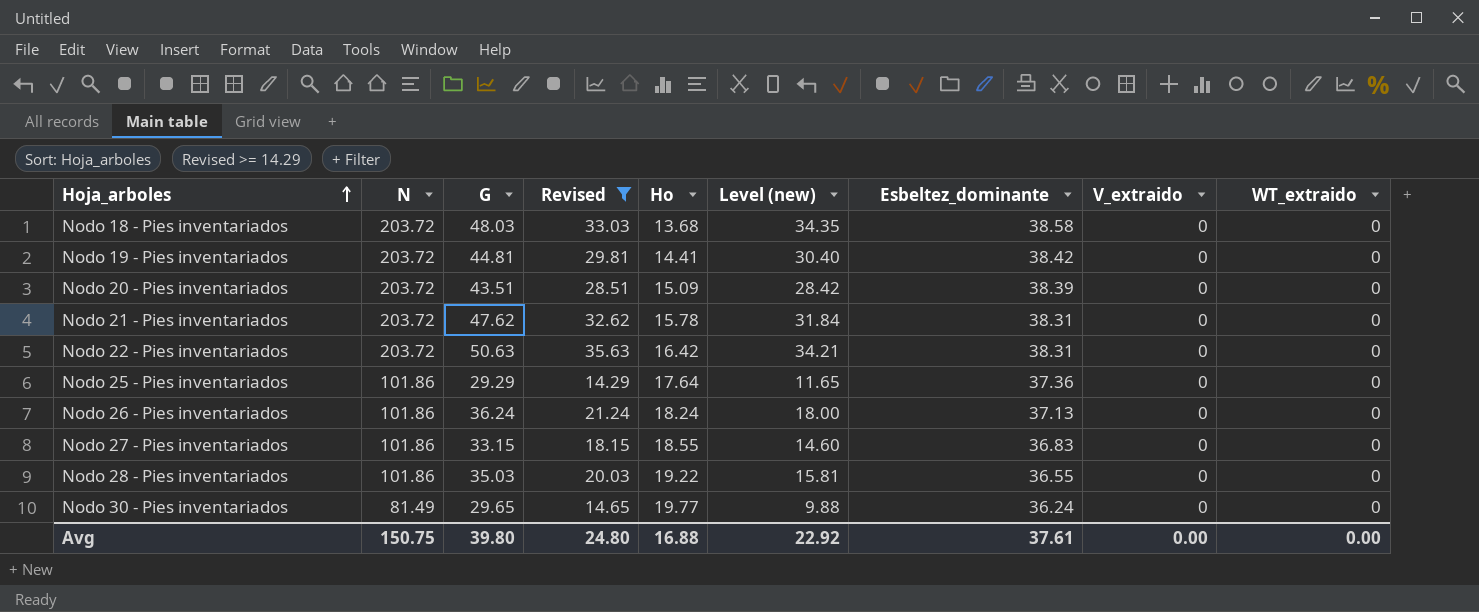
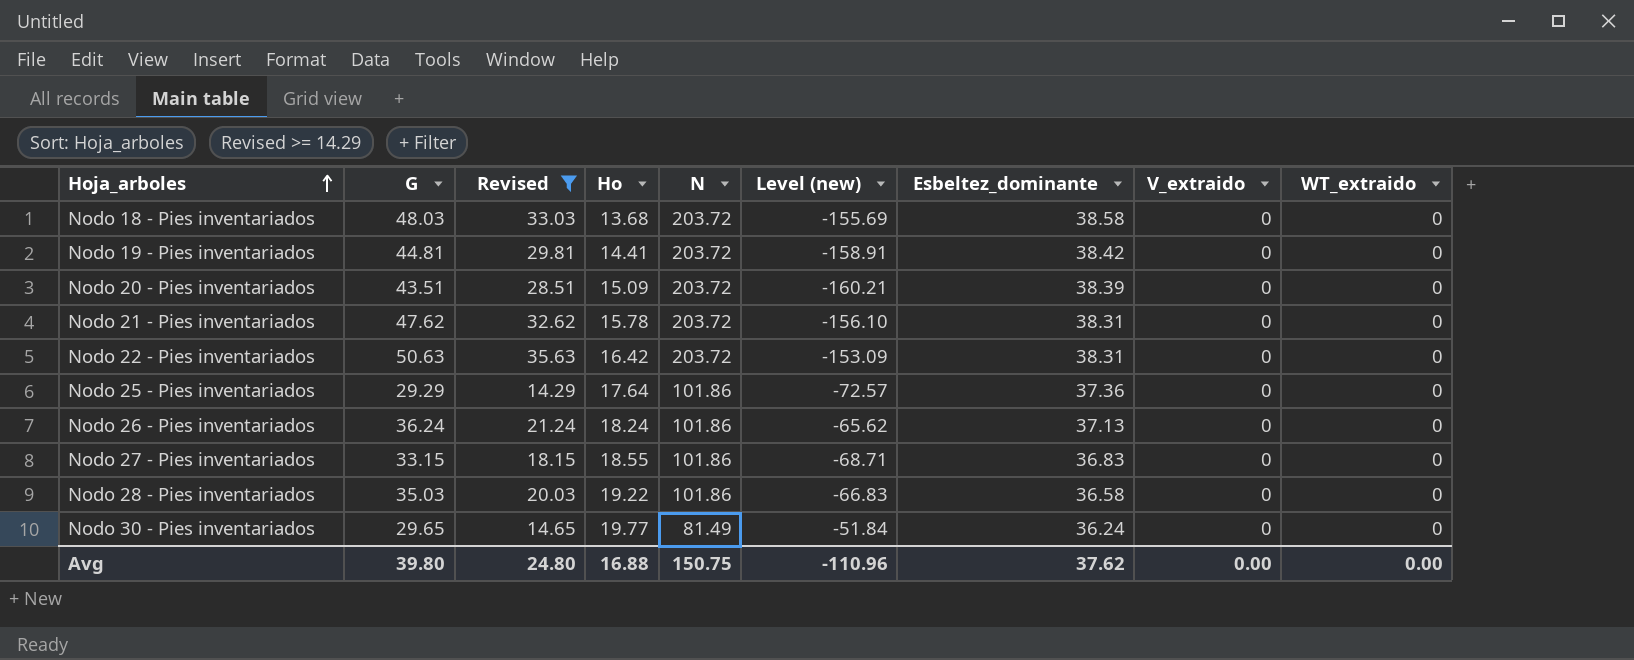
column N | position: 2 -> 5
column Level (new) | formula: [G] - [Ho] -> [G] - [N]
Nodo 28 - Pies inventariados | Esbeltez_dominante: 36.55 -> 36.58
Avg | Level (new): 22.92 -> -110.96
Avg | Esbeltez_dominante: 37.61 -> 37.62

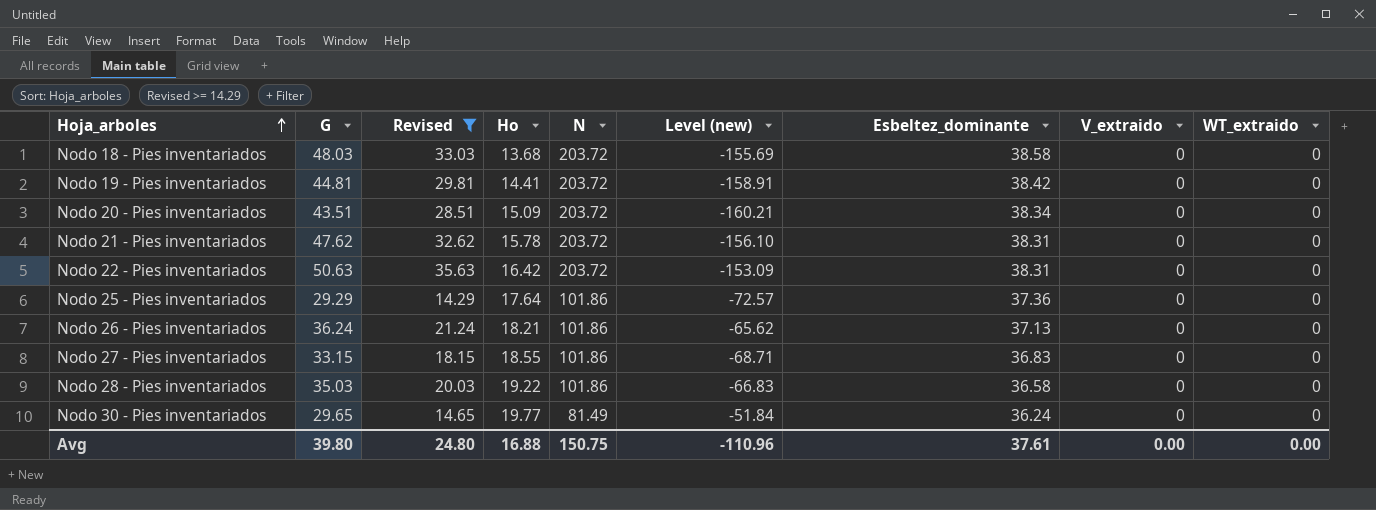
Nodo 20 - Pies inventariados | Esbeltez_dominante: 38.39 -> 38.34
Nodo 26 - Pies inventariados | Ho: 18.24 -> 18.21
Avg | Esbeltez_dominante: 37.62 -> 37.61

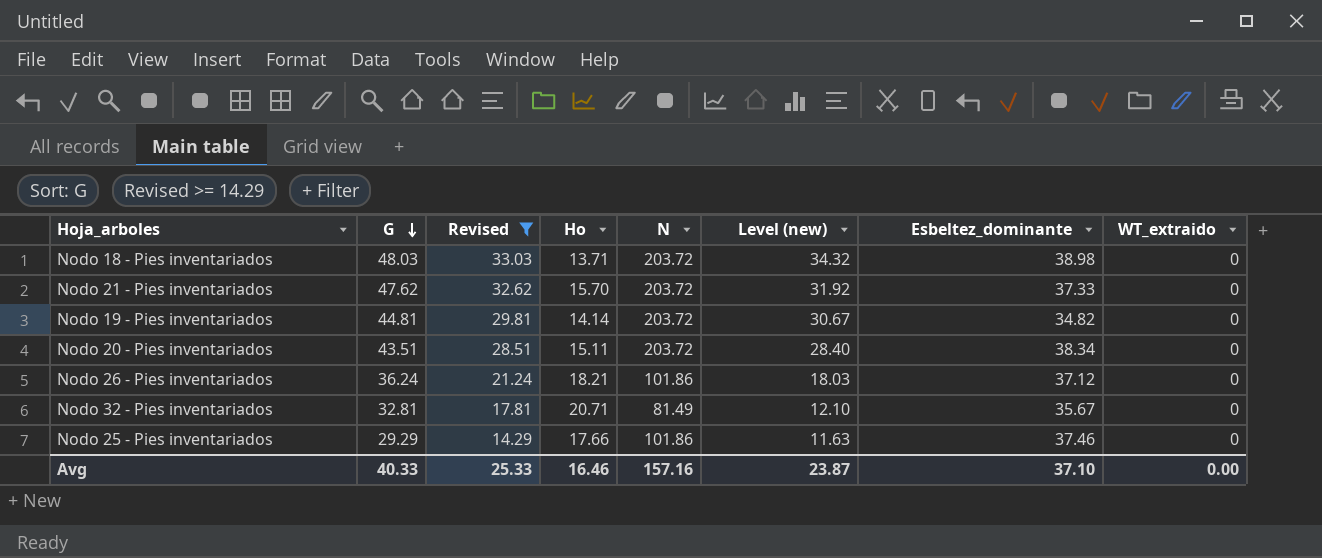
row order: Hoja_arboles ascending -> G descending
column V_extraido | position: 8 -> none
column Level (new) | formula: [G] - [N] -> [G] - [Ho]
row Nodo 22 - Pies inventariados: 50.63 | 35.63 | 16.42 | 203.72 | -153.09 | 38.31 | 0 | 0 -> none
row Nodo 27 - Pies inventariados: 33.15 | 18.15 | 18.55 | 101.86 | -68.71 | 36.83 | 0 | 0 -> none
row Nodo 28 - Pies inventariados: 35.03 | 20.03 | 19.22 | 101.86 | -66.83 | 36.58 | 0 | 0 -> none
row Nodo 30 - Pies inventariados: 29.65 | 14.65 | 19.77 | 81.49 | -51.84 | 36.24 | 0 | 0 -> none
Nodo 18 - Pies inventariados | Ho: 13.68 -> 13.71
Nodo 18 - Pies inventariados | Esbeltez_dominante: 38.58 -> 38.98
Nodo 21 - Pies inventariados | Ho: 15.78 -> 15.70
Nodo 21 - Pies inventariados | Esbeltez_dominante: 38.31 -> 37.33
Nodo 19 - Pies inventariados | Ho: 14.41 -> 14.14
Nodo 19 - Pies inventariados | Esbeltez_dominante: 38.42 -> 34.82
Nodo 20 - Pies inventariados | Ho: 15.09 -> 15.11
Nodo 26 - Pies inventariados | Esbeltez_dominante: 37.13 -> 37.12
row Nodo 32 - Pies inventariados: none -> 32.81 | 17.81 | 20.71 | 81.49 | 12.10 | 35.67 | 0
Nodo 25 - Pies inventariados | Ho: 17.64 -> 17.66
Nodo 25 - Pies inventariados | Esbeltez_dominante: 37.36 -> 37.46
Avg | G: 39.80 -> 40.33
Avg | Revised: 24.80 -> 25.33
Avg | Ho: 16.88 -> 16.46
Avg | N: 150.75 -> 157.16
Avg | Level (new): -110.96 -> 23.87
Avg | Esbeltez_dominante: 37.61 -> 37.10

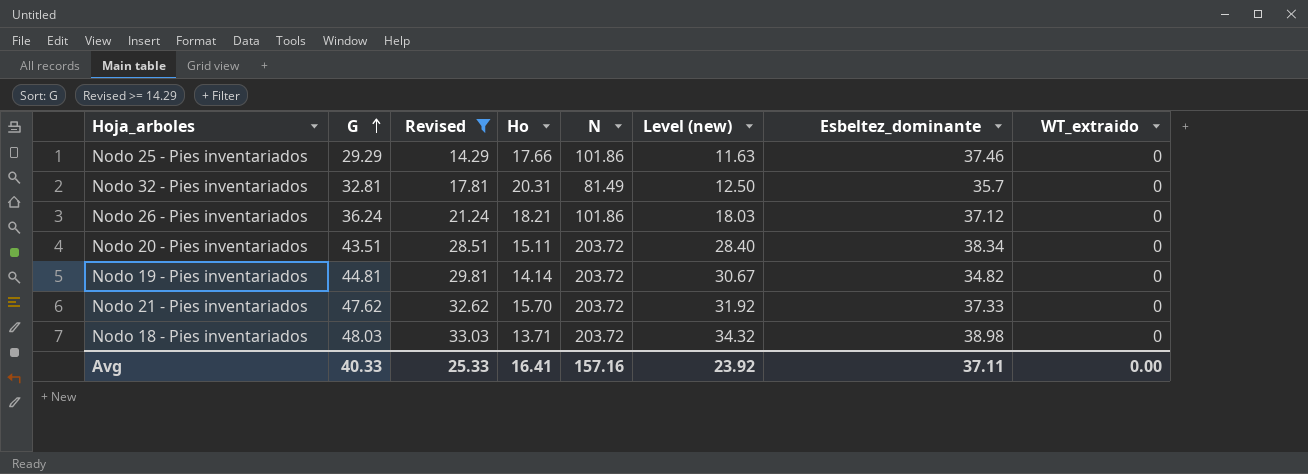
row order: G descending -> G ascending
Nodo 32 - Pies inventariados | Ho: 20.71 -> 20.31
Nodo 32 - Pies inventariados | Level (new): 12.10 -> 12.50
Nodo 32 - Pies inventariados | Esbeltez_dominante: 35.67 -> 35.7
Avg | Ho: 16.46 -> 16.41
Avg | Level (new): 23.87 -> 23.92
Avg | Esbeltez_dominante: 37.10 -> 37.11

